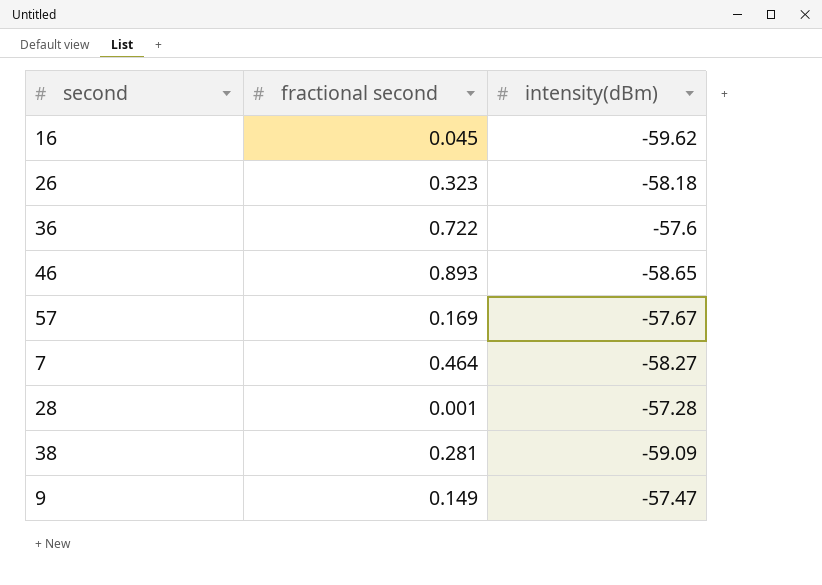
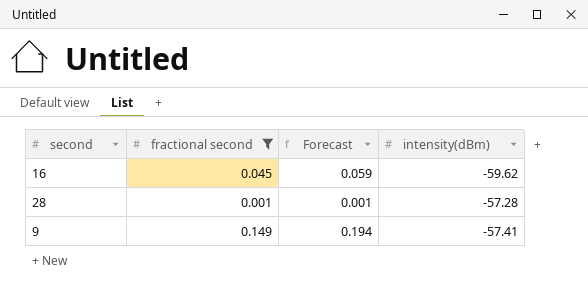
filter: none -> fractional second <= 0.149
column Forecast | formula: none -> [fractional second] * 1.3
9 | intensity(dBm): -57.47 -> -57.41

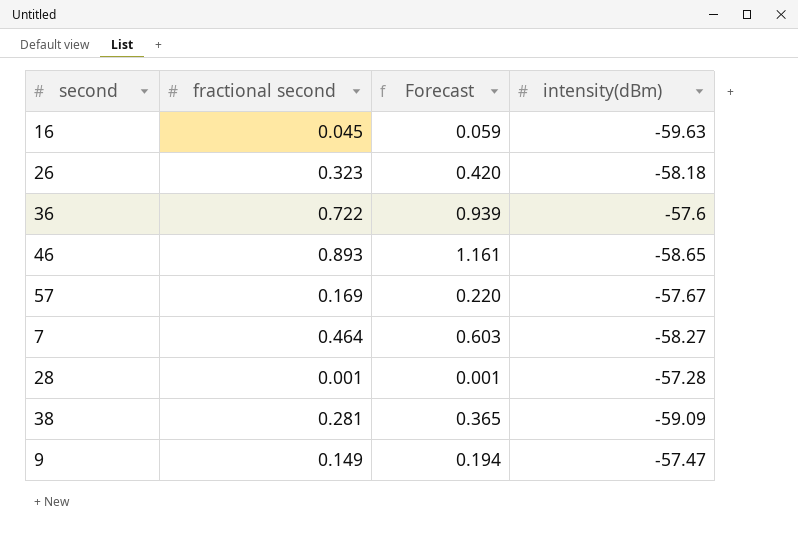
filter: fractional second <= 0.149 -> none
16 | intensity(dBm): -59.62 -> -59.63
9 | intensity(dBm): -57.41 -> -57.47

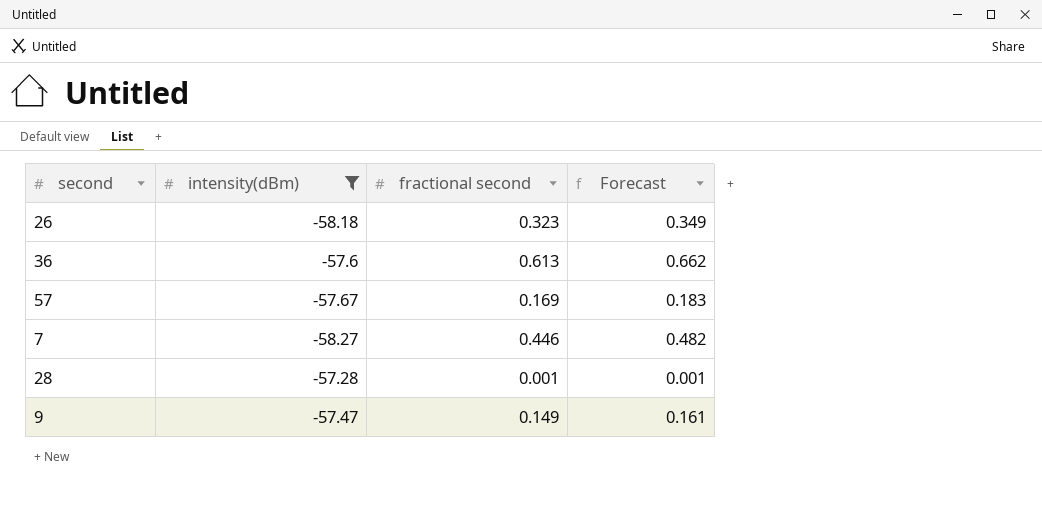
filter: none -> intensity(dBm) >= -58.27
column intensity(dBm) | position: 4 -> 2
column Forecast | formula: [fractional second] * 1.3 -> [fractional second] * 1.08
36 | fractional second: 0.722 -> 0.613
7 | fractional second: 0.464 -> 0.446

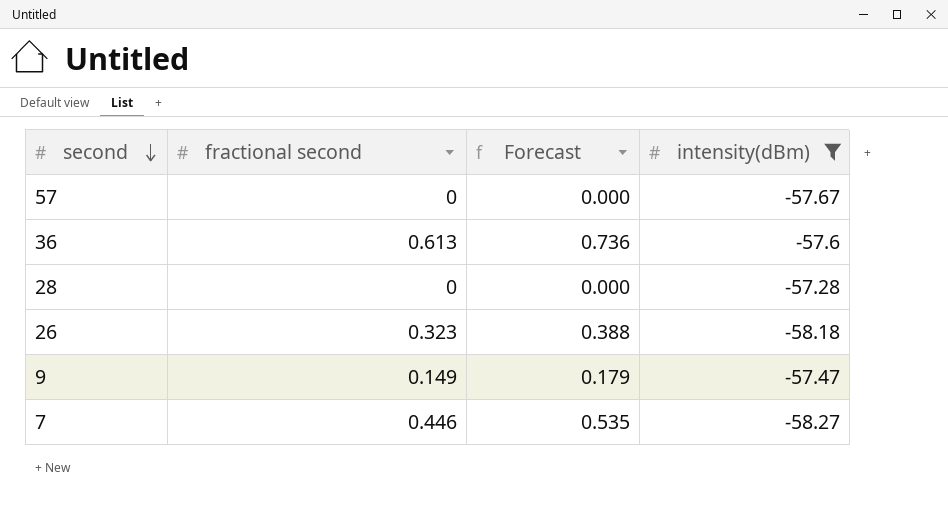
row order: none -> second descending
column Forecast | formula: [fractional second] * 1.08 -> [fractional second] * 1.2
column intensity(dBm) | position: 2 -> 4
57 | fractional second: 0.169 -> 0
28 | fractional second: 0.001 -> 0

